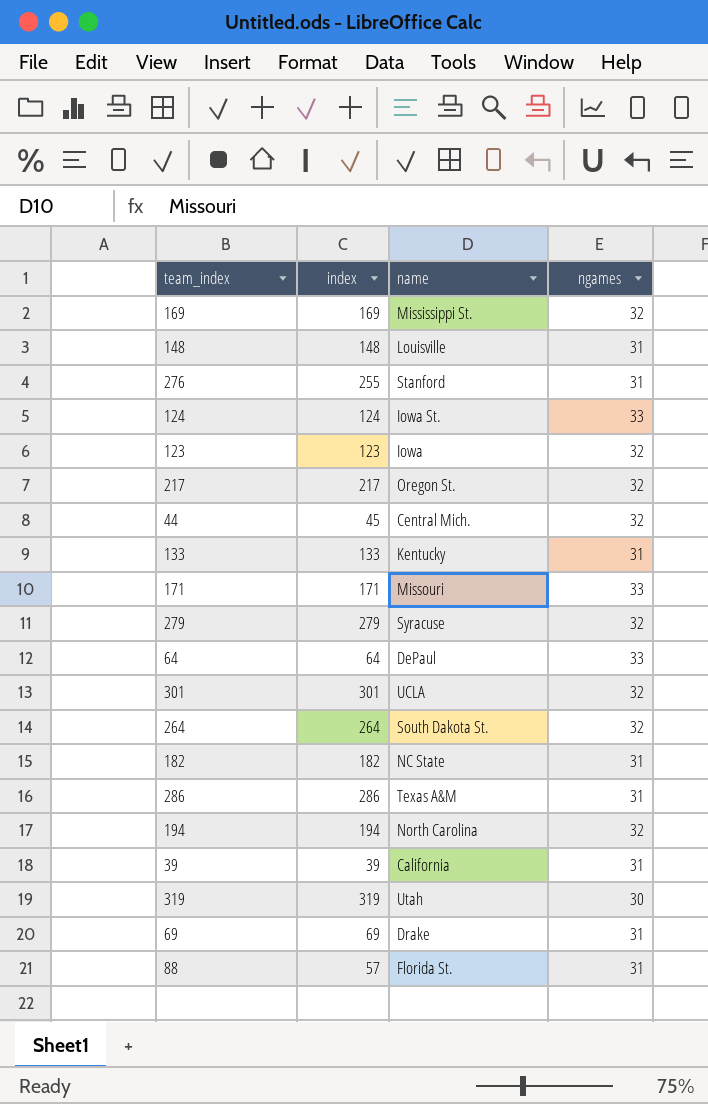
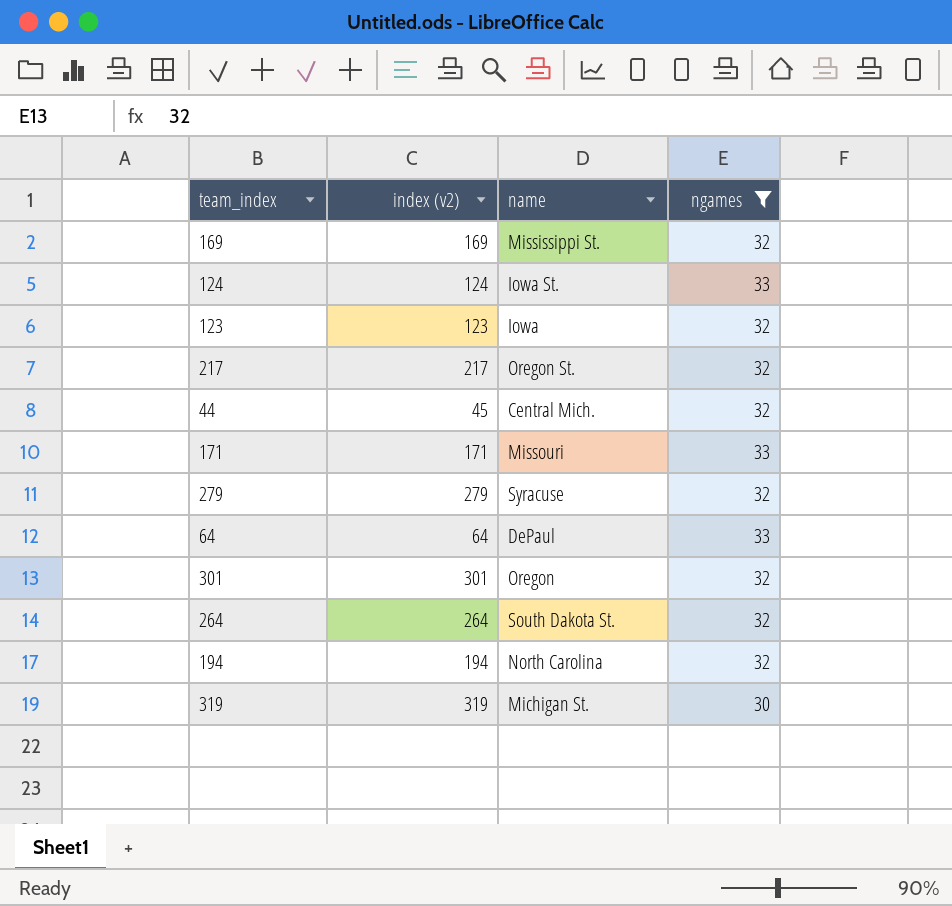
filter: none -> ngames != 31
column name: index -> index (v2)
301 | name: UCLA -> Oregon
319 | name: Utah -> Michigan St.

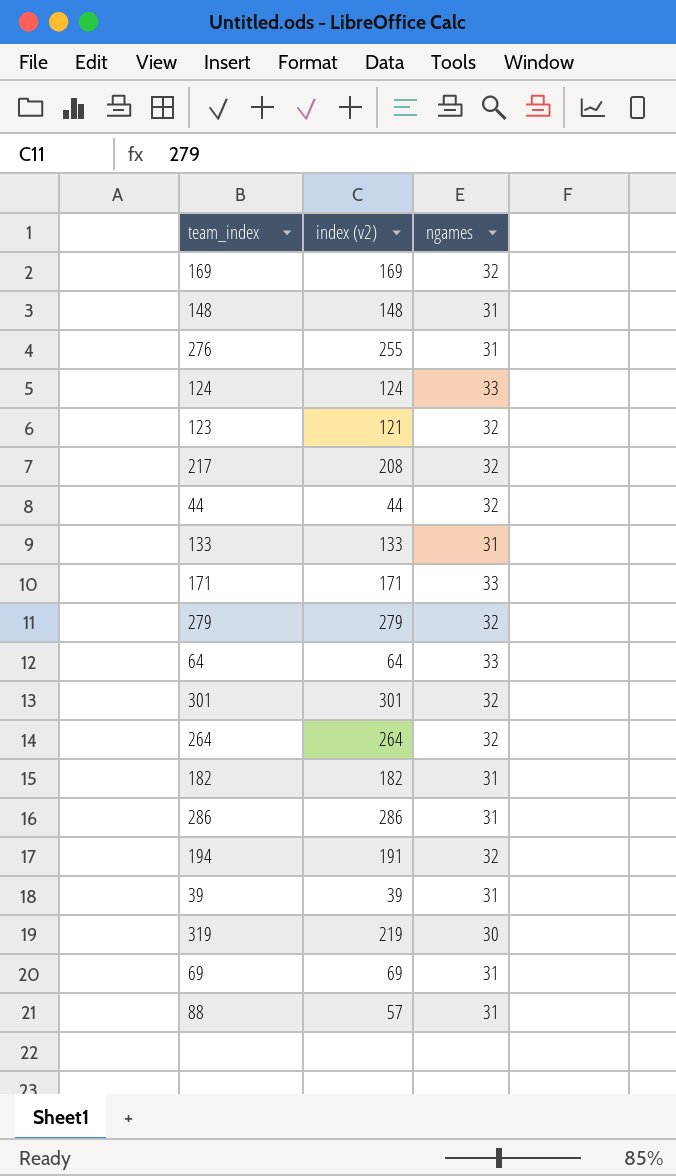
filter: ngames != 31 -> none
column name | position: 3 -> none
123 | index (v2): 123 -> 121
217 | index (v2): 217 -> 208
44 | index (v2): 45 -> 44
194 | index (v2): 194 -> 191
319 | index (v2): 319 -> 219

